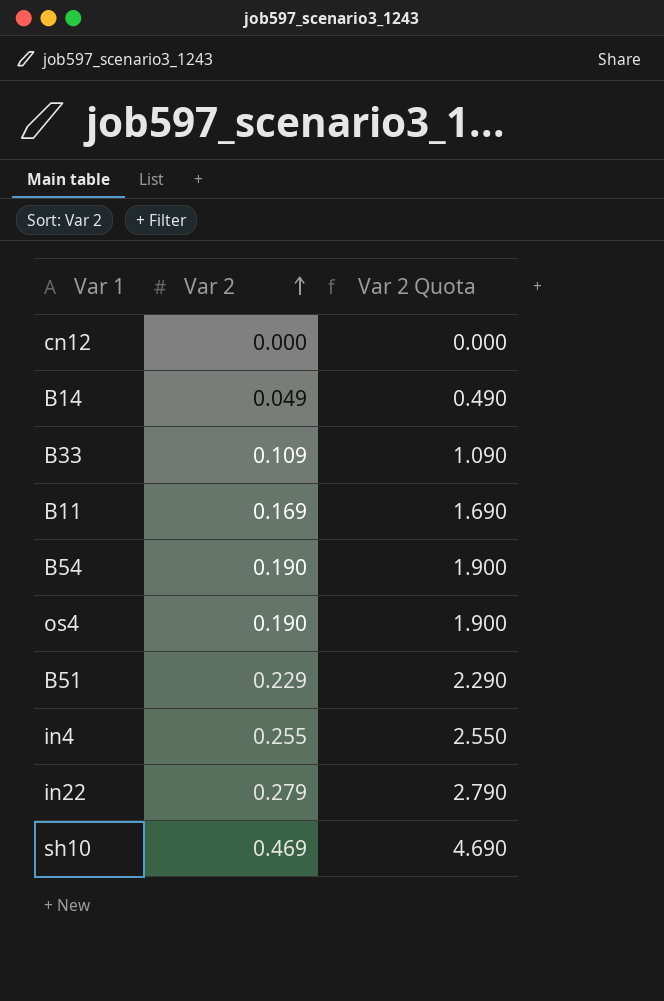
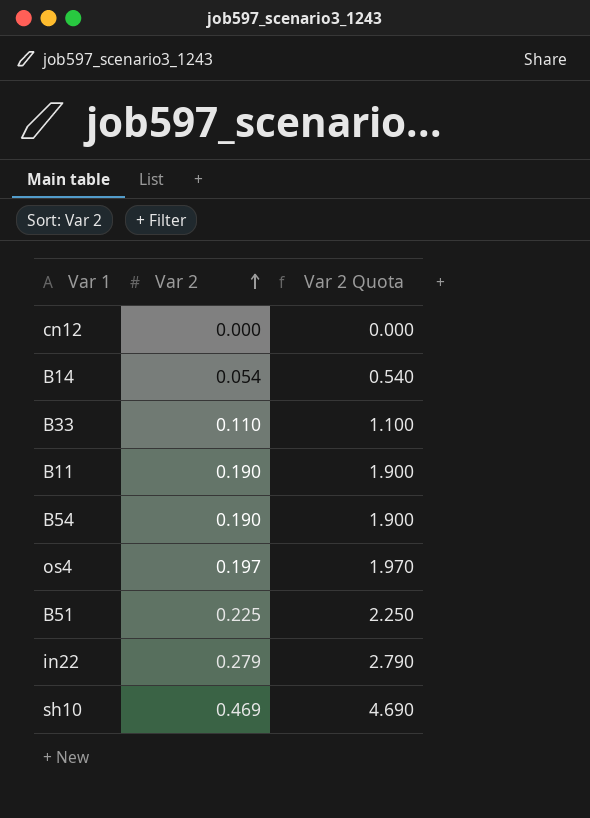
row in4: 0.255 | 2.550 -> none
B14 | Var 2: 0.049 -> 0.054
B14 | Var 2 Quota: 0.490 -> 0.540
B33 | Var 2: 0.109 -> 0.110
B33 | Var 2 Quota: 1.090 -> 1.100
B11 | Var 2: 0.169 -> 0.190
B11 | Var 2 Quota: 1.690 -> 1.900
os4 | Var 2: 0.190 -> 0.197
os4 | Var 2 Quota: 1.900 -> 1.970
B51 | Var 2: 0.229 -> 0.225
B51 | Var 2 Quota: 2.290 -> 2.250

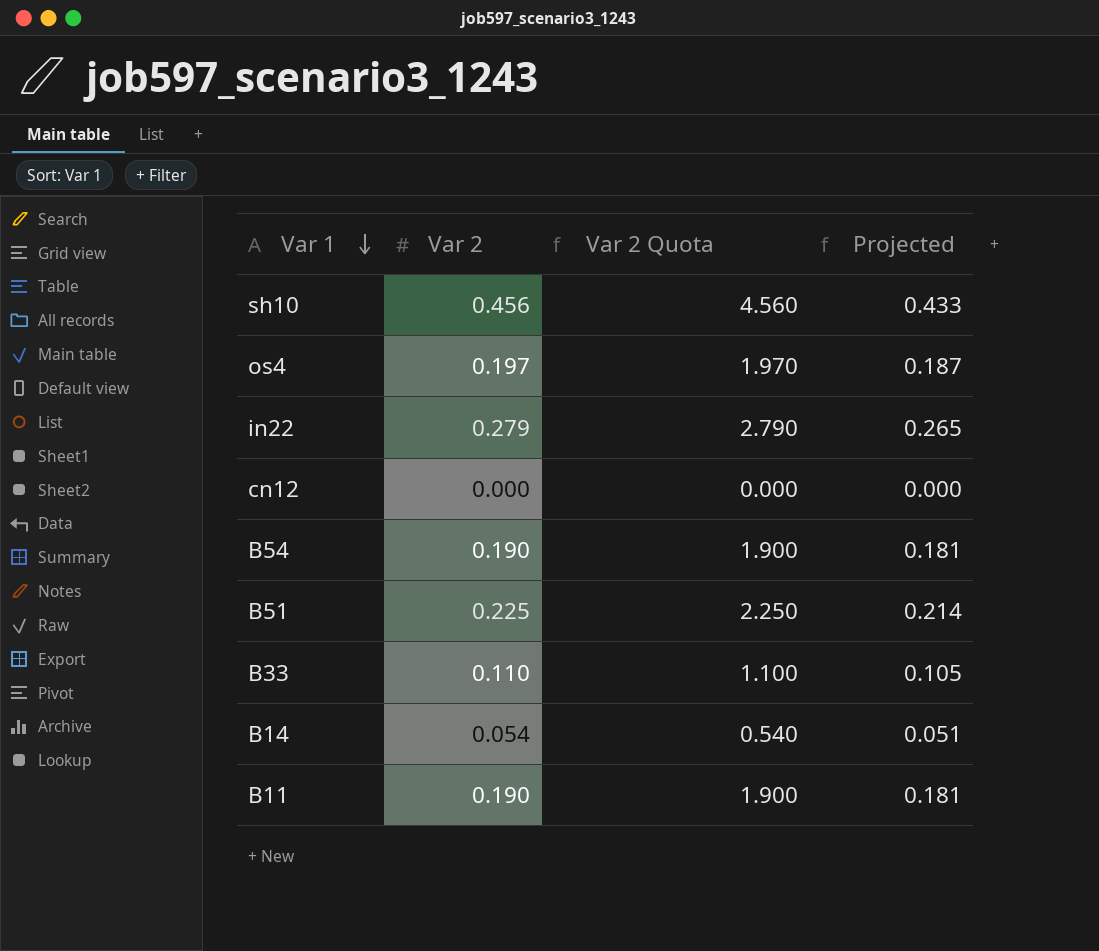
row order: Var 2 ascending -> Var 1 descending
column Projected | formula: none -> [Var 2] * 0.95
sh10 | Var 2: 0.469 -> 0.456
sh10 | Var 2 Quota: 4.690 -> 4.560

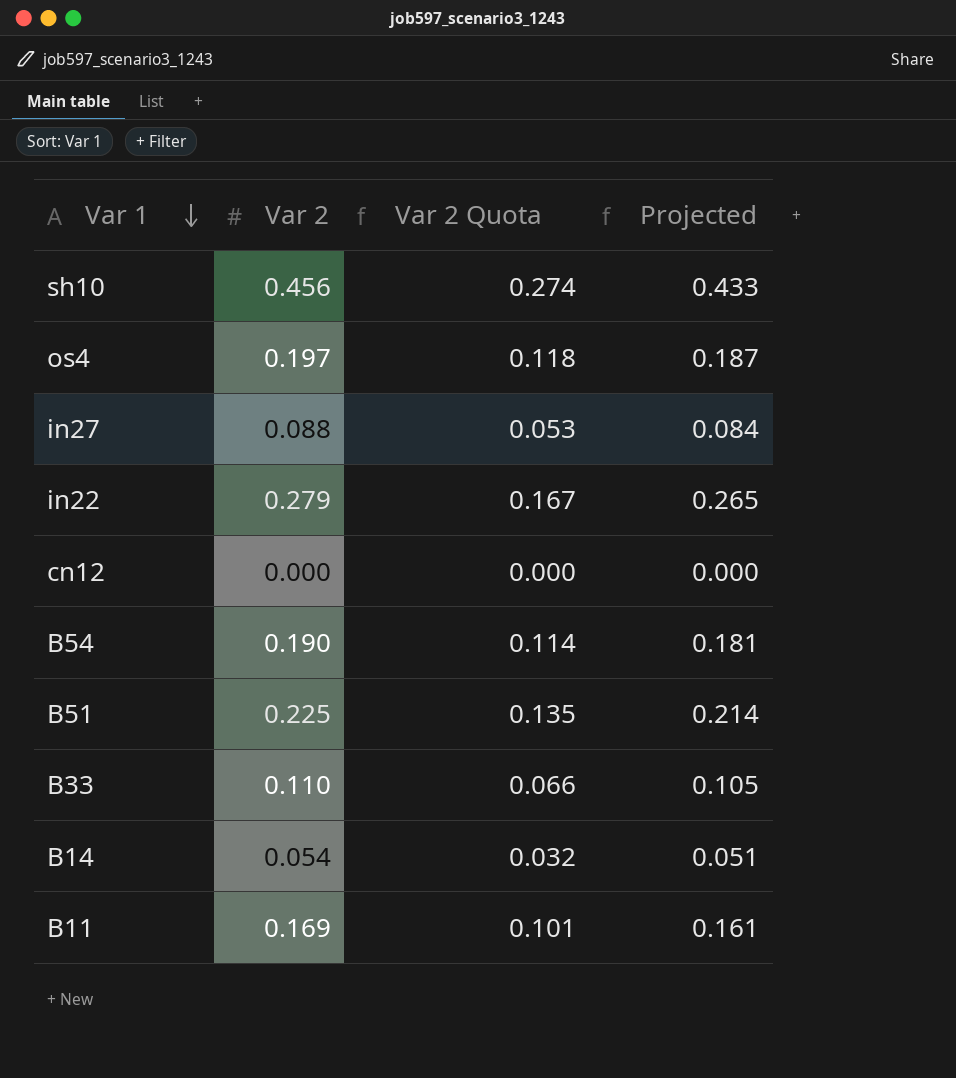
column Var 2 Quota | formula: [Var 2] * 10 -> [Var 2] * 0.6
row in27: none -> 0.088 | 0.053 | 0.084
B11 | Var 2: 0.190 -> 0.169
B11 | Projected: 0.181 -> 0.161

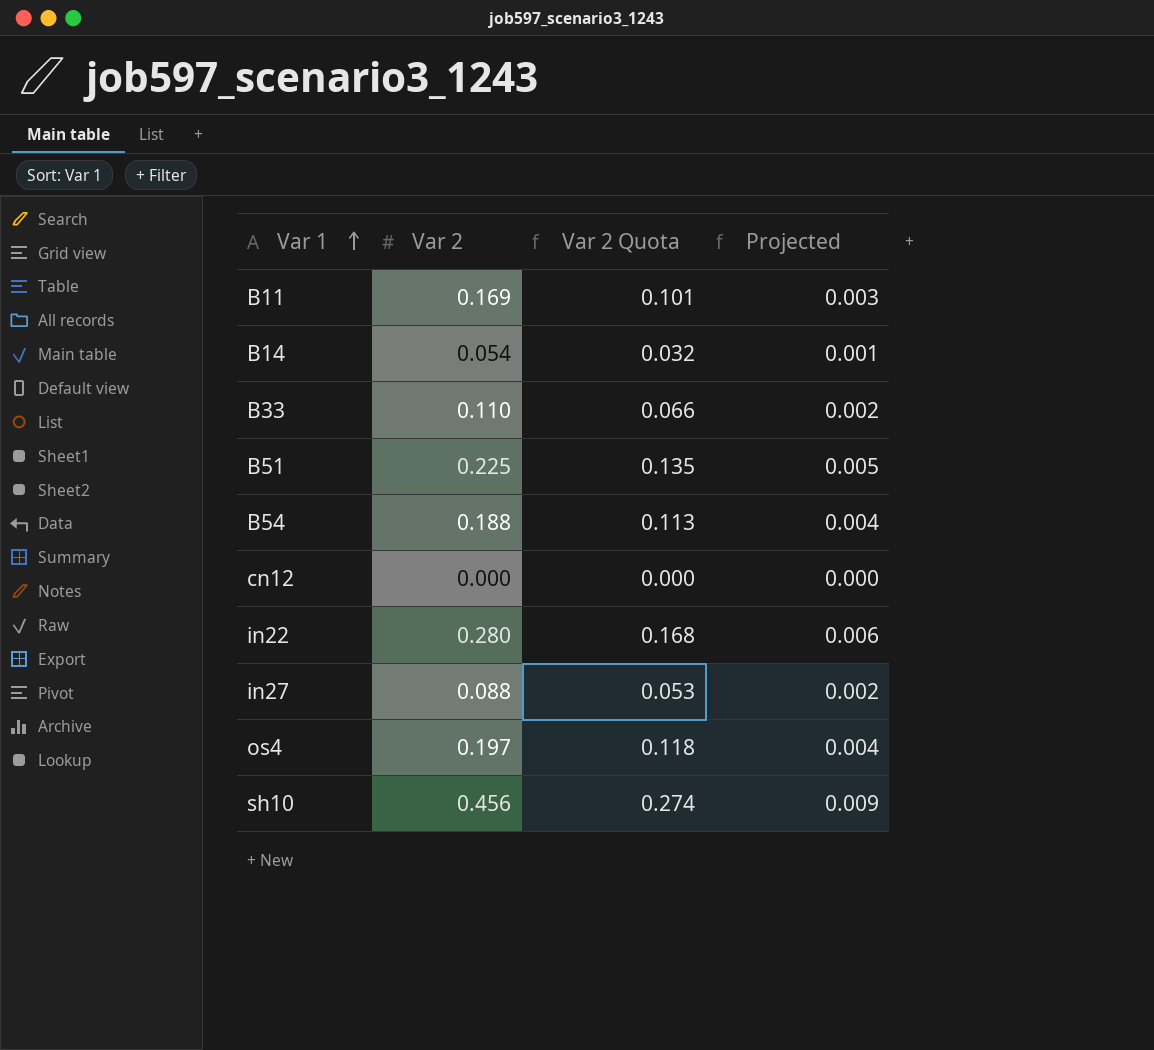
row order: Var 1 descending -> Var 1 ascending
column Projected | formula: [Var 2] * 0.95 -> [Var 2] * 0.02
B54 | Var 2: 0.190 -> 0.188
B54 | Var 2 Quota: 0.114 -> 0.113
in22 | Var 2: 0.279 -> 0.280
in22 | Var 2 Quota: 0.167 -> 0.168

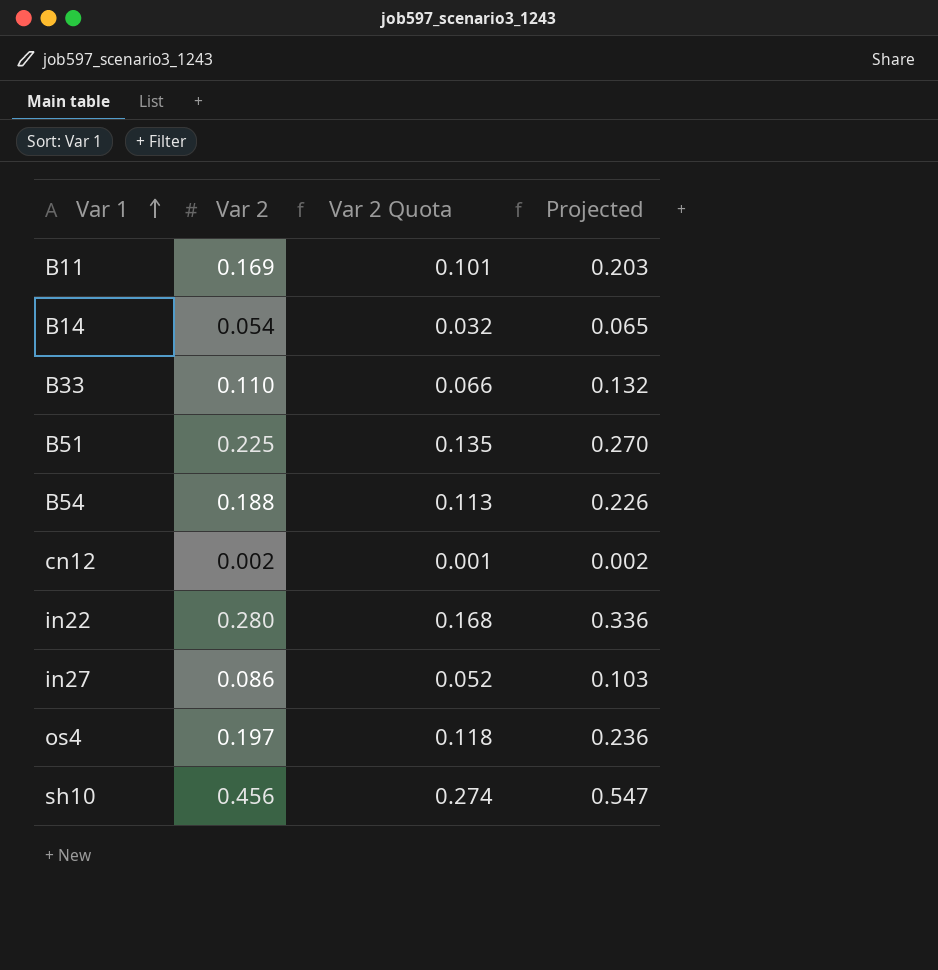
column Projected | formula: [Var 2] * 0.02 -> [Var 2] * 1.2
cn12 | Var 2: 0.000 -> 0.002
cn12 | Var 2 Quota: 0.000 -> 0.001
in27 | Var 2: 0.088 -> 0.086
in27 | Var 2 Quota: 0.053 -> 0.052

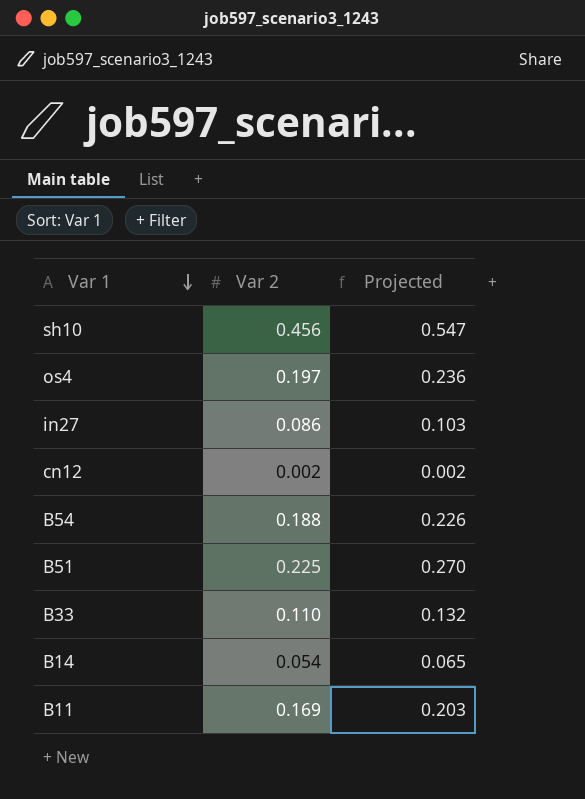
row order: Var 1 ascending -> Var 1 descending
column Var 2 Quota | formula: [Var 2] * 0.6 -> none
row in22: 0.280 | 0.168 | 0.336 -> none

